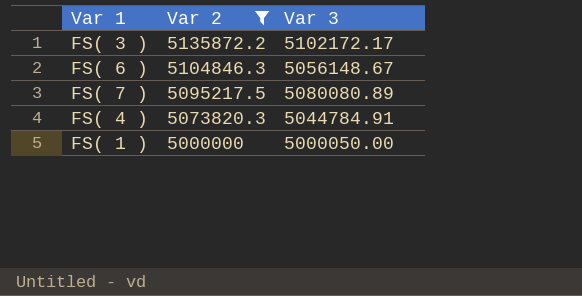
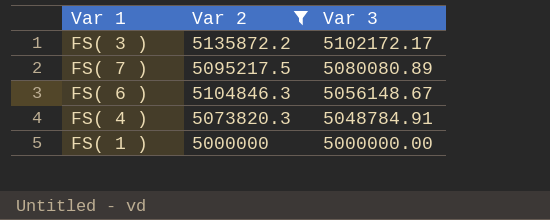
row order: Var 2 descending -> Var 3 descending
FS( 4 ) | Var 3: 5044784.91 -> 5048784.91
FS( 1 ) | Var 3: 5000050.00 -> 5000000.00

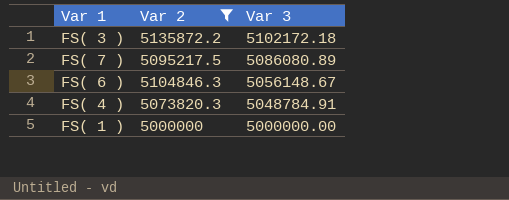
FS( 3 ) | Var 3: 5102172.17 -> 5102172.18
FS( 7 ) | Var 3: 5080080.89 -> 5086080.89

